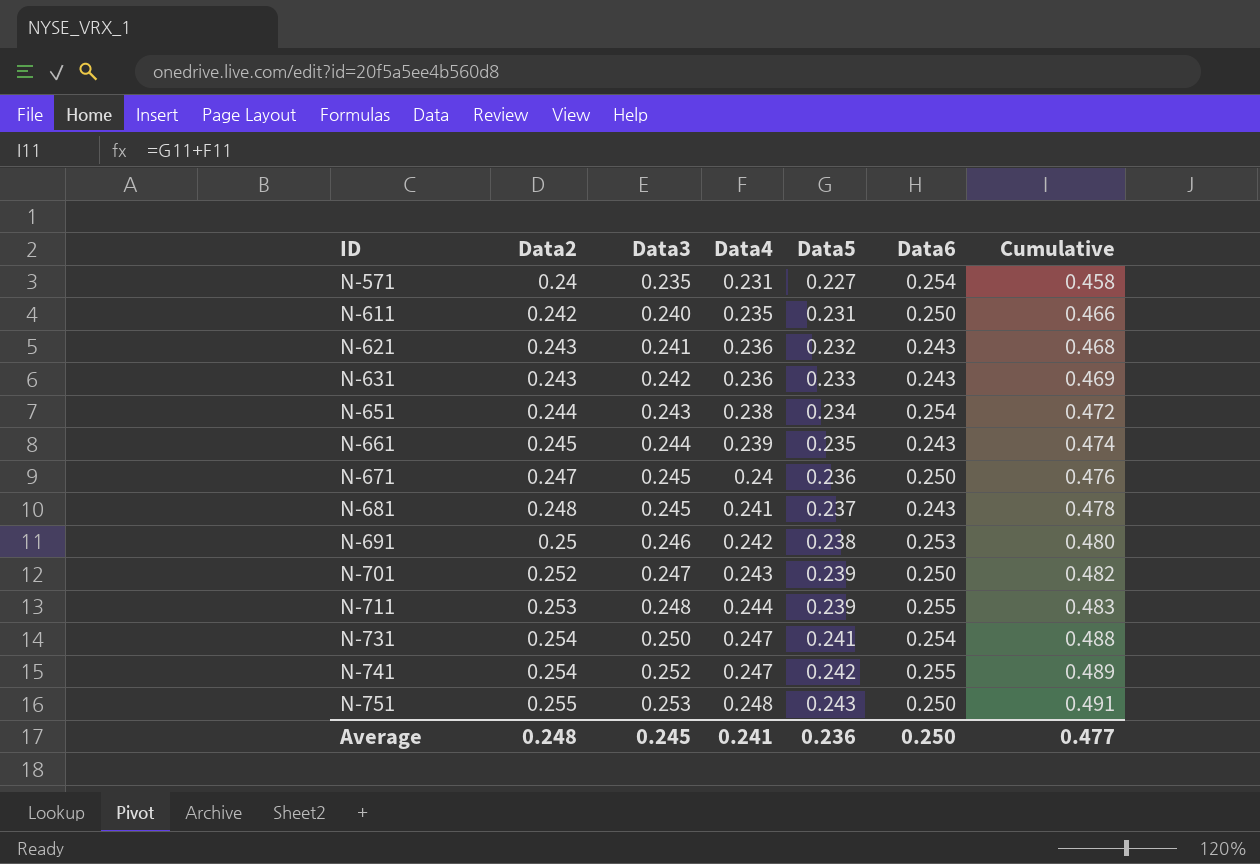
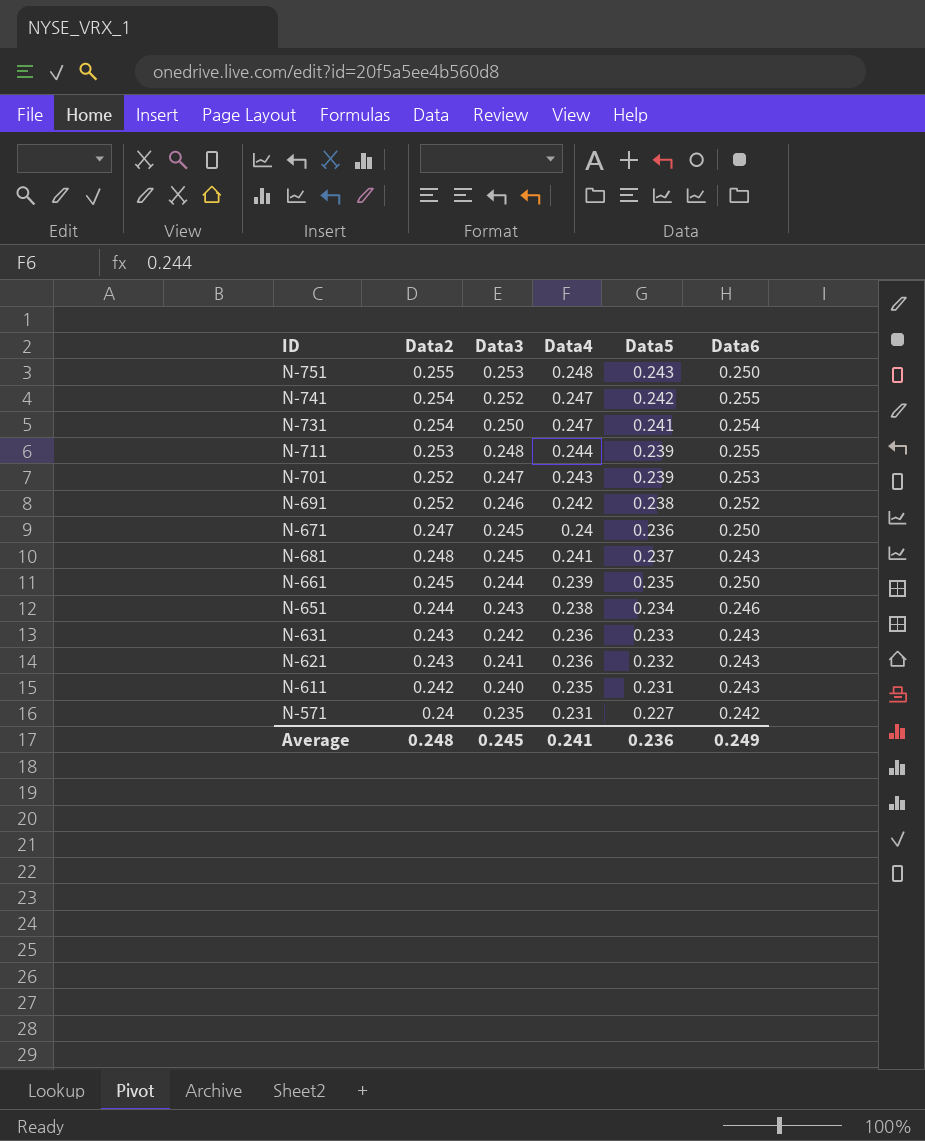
row order: ID ascending -> Data3 descending
column Cumulative | formula: [Data4] + [Data5] -> none
N-701 | Data6: 0.250 -> 0.253
N-691 | Data2: 0.25 -> 0.252
N-691 | Data6: 0.253 -> 0.252
N-661 | Data6: 0.243 -> 0.250
N-651 | Data6: 0.254 -> 0.246
N-611 | Data6: 0.250 -> 0.243
N-571 | Data6: 0.254 -> 0.242
Average | Data6: 0.250 -> 0.249

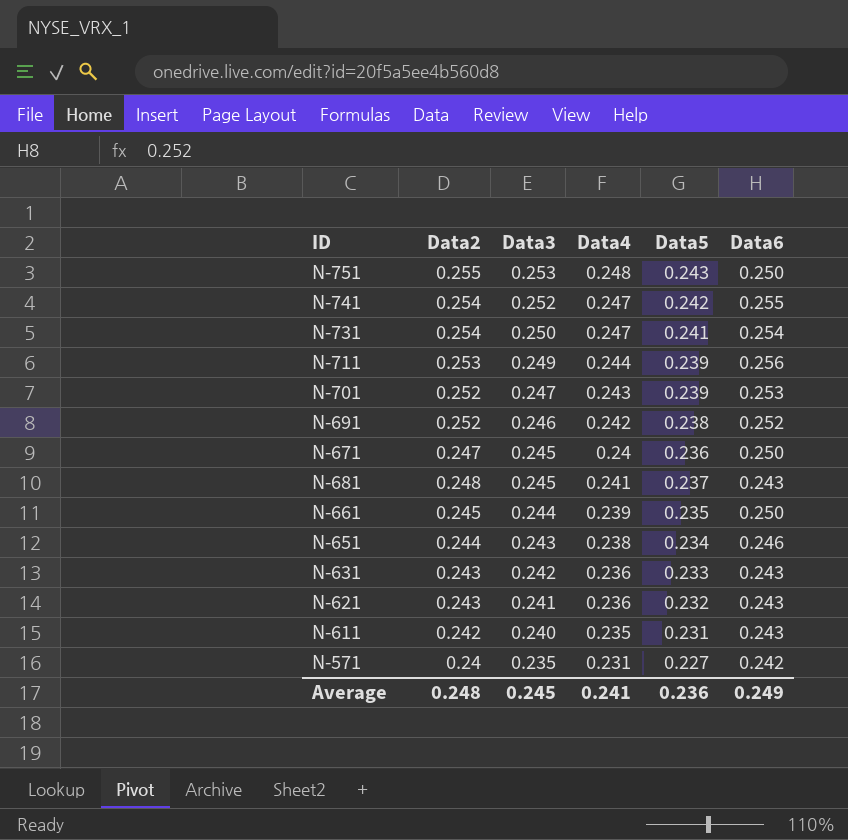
N-711 | Data3: 0.248 -> 0.249
N-711 | Data6: 0.255 -> 0.256

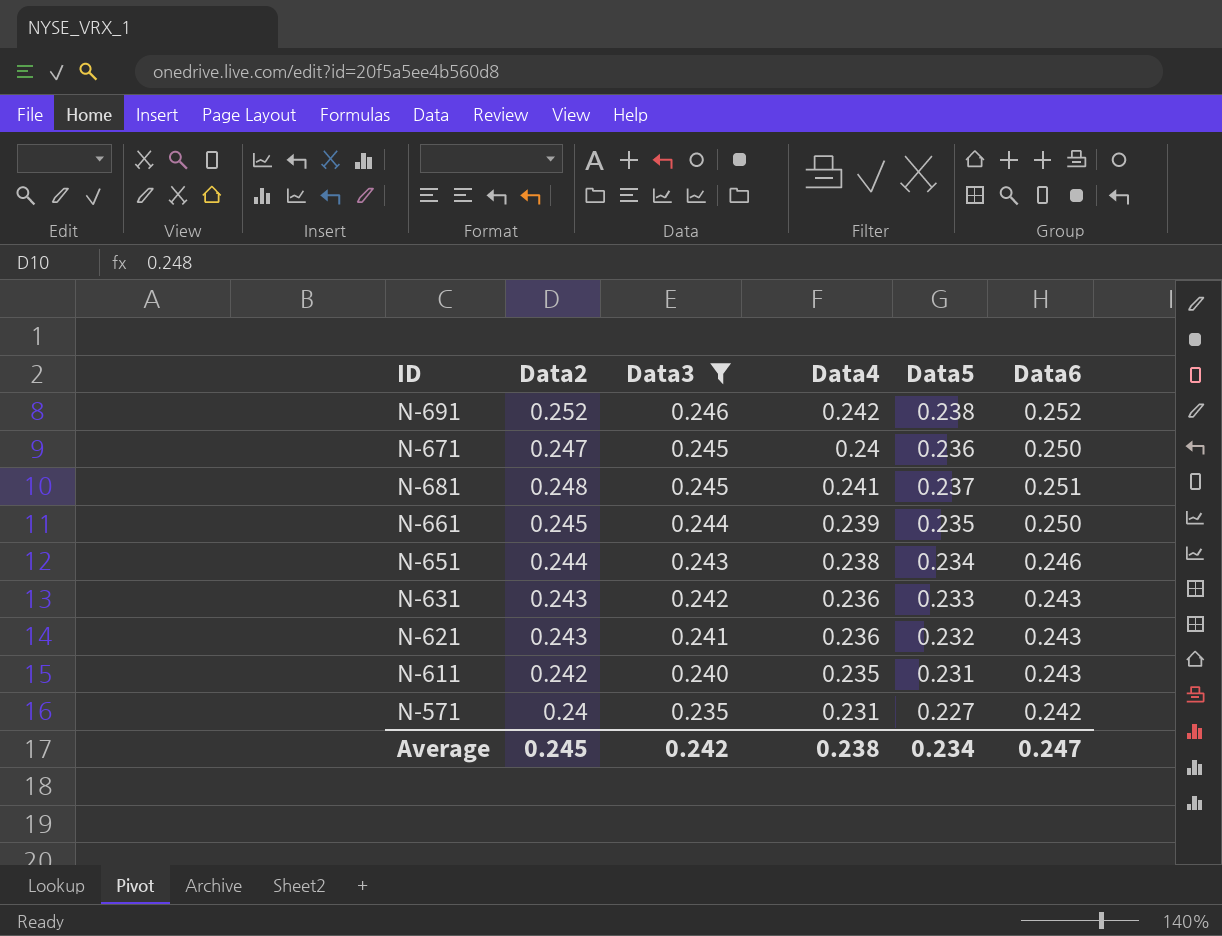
filter: none -> Data3 <= 0.246
N-681 | Data6: 0.243 -> 0.251
Average | Data2: 0.248 -> 0.245
Average | Data3: 0.245 -> 0.242
Average | Data4: 0.241 -> 0.238
Average | Data5: 0.236 -> 0.234
Average | Data6: 0.249 -> 0.247

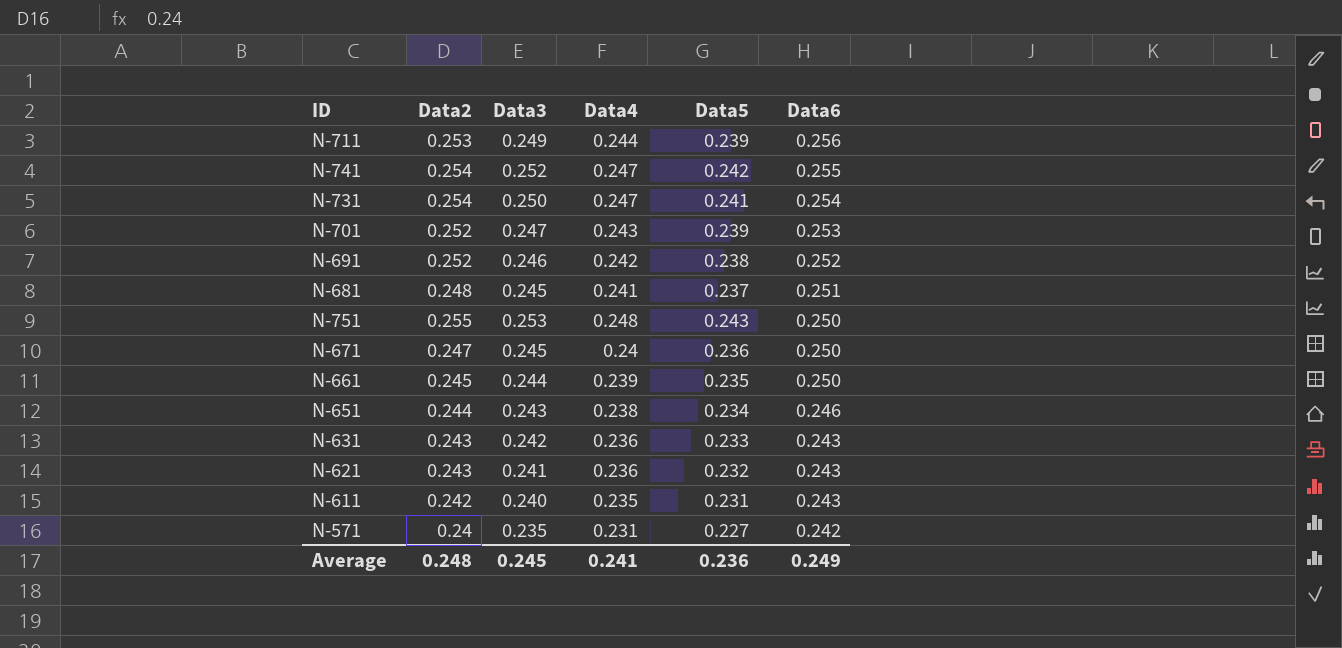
filter: Data3 <= 0.246 -> none
row order: Data3 descending -> Data6 descending
Average | Data2: 0.245 -> 0.248
Average | Data3: 0.242 -> 0.245
Average | Data4: 0.238 -> 0.241
Average | Data5: 0.234 -> 0.236
Average | Data6: 0.247 -> 0.249

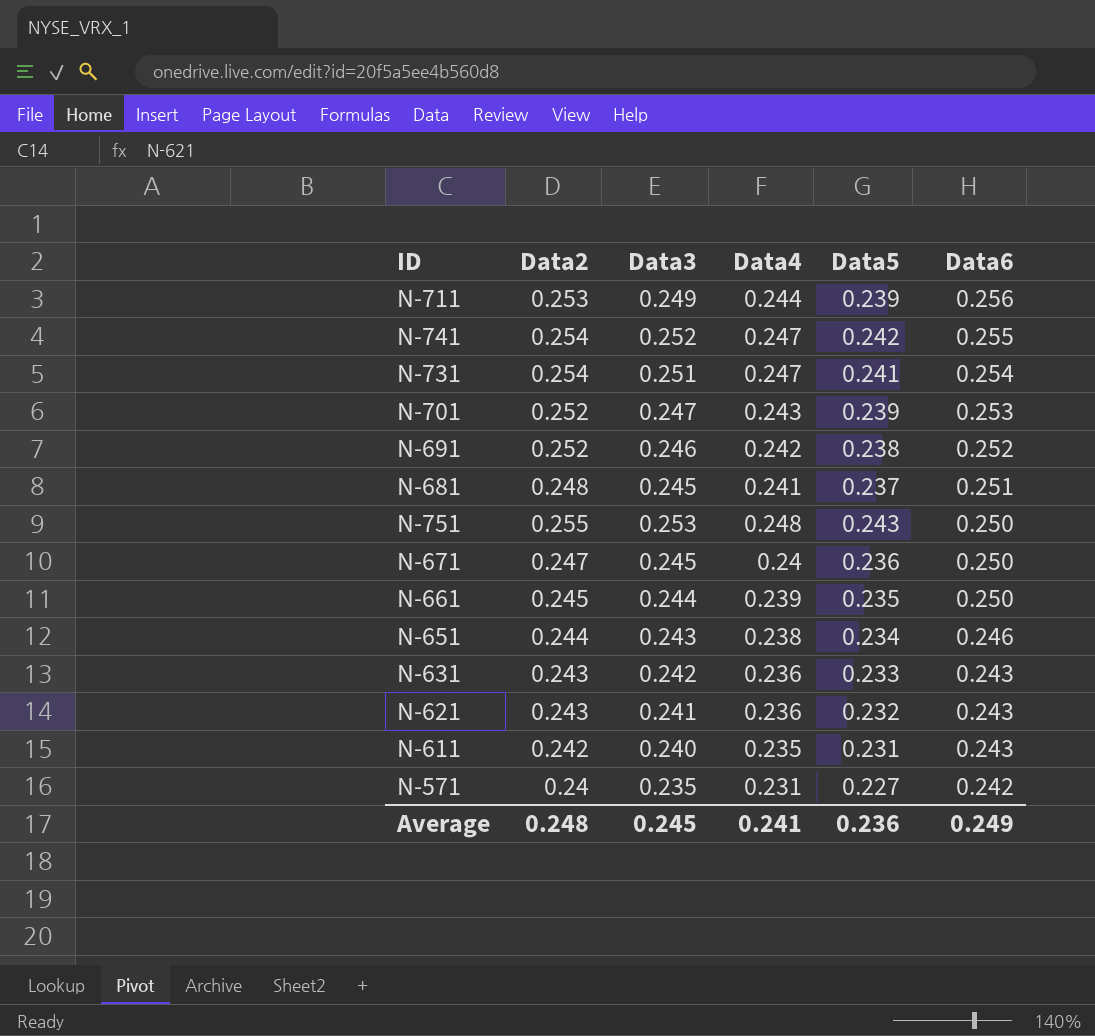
N-731 | Data3: 0.250 -> 0.251

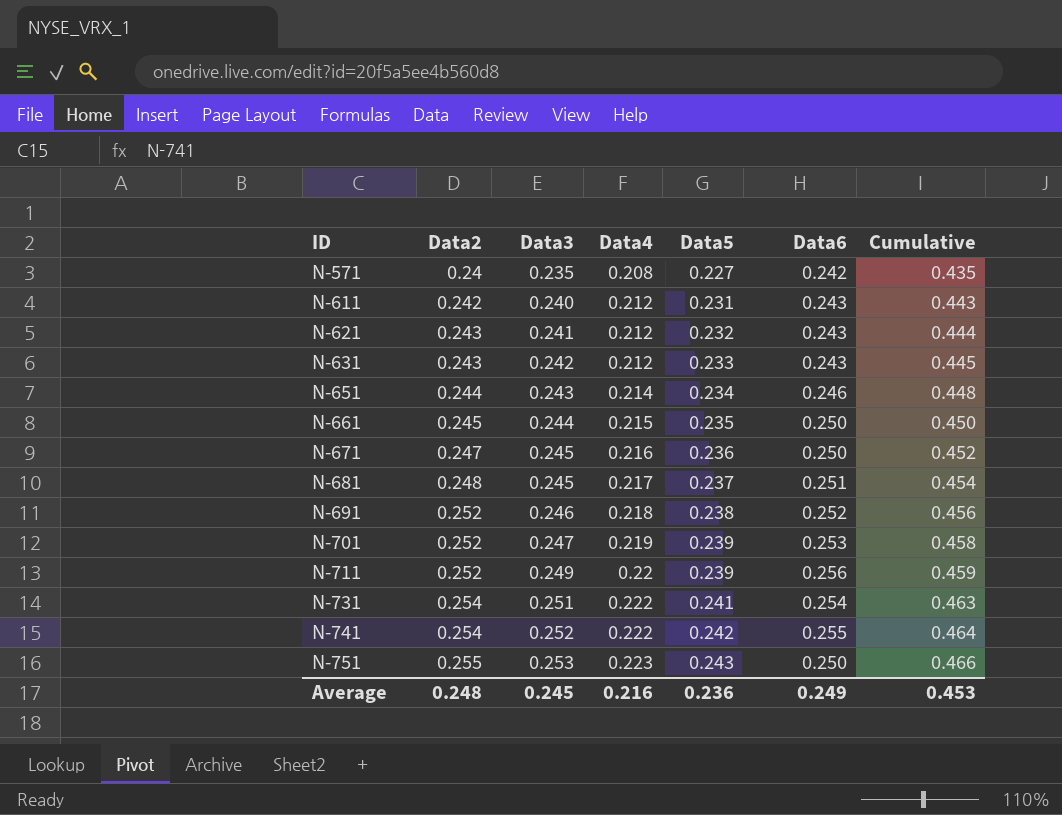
row order: Data6 descending -> ID ascending
column Cumulative | formula: none -> [Data4] + [Data5]
N-571 | Data4: 0.231 -> 0.208
N-611 | Data4: 0.235 -> 0.212
N-621 | Data4: 0.236 -> 0.212
N-631 | Data4: 0.236 -> 0.212
N-651 | Data4: 0.238 -> 0.214
N-661 | Data4: 0.239 -> 0.215
N-671 | Data4: 0.24 -> 0.216
N-681 | Data4: 0.241 -> 0.217
N-691 | Data4: 0.242 -> 0.218
N-701 | Data4: 0.243 -> 0.219
N-711 | Data2: 0.253 -> 0.252
N-711 | Data4: 0.244 -> 0.22
N-731 | Data4: 0.247 -> 0.222
N-741 | Data4: 0.247 -> 0.222
N-751 | Data4: 0.248 -> 0.223
Average | Data4: 0.241 -> 0.216

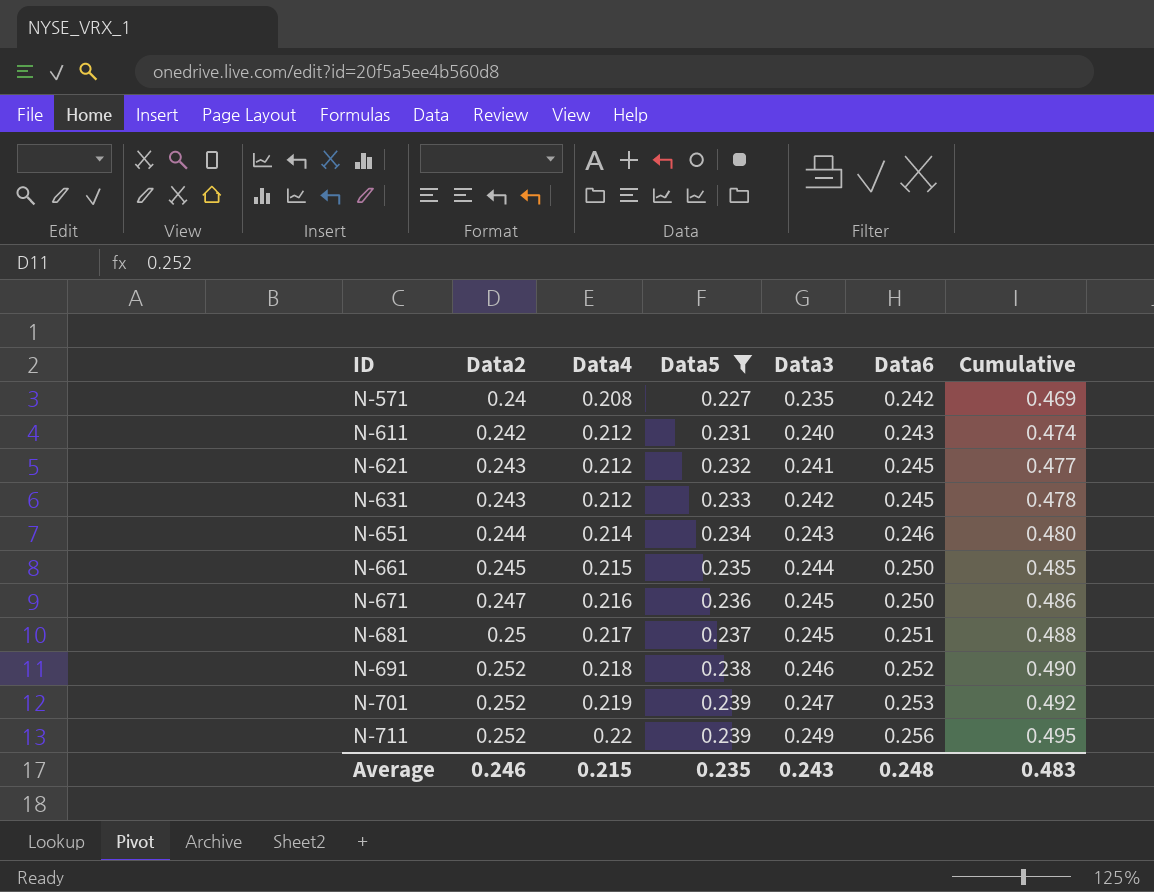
filter: none -> Data5 <= 0.239
column Data3 | position: 3 -> 5
column Cumulative | formula: [Data4] + [Data5] -> [Data5] + [Data6]
N-621 | Data6: 0.243 -> 0.245
N-631 | Data6: 0.243 -> 0.245
N-681 | Data2: 0.248 -> 0.25
Average | Data2: 0.248 -> 0.246
Average | Data4: 0.216 -> 0.215
Average | Data5: 0.236 -> 0.235
Average | Data3: 0.245 -> 0.243
Average | Data6: 0.249 -> 0.248
Average | Cumulative: 0.453 -> 0.483

